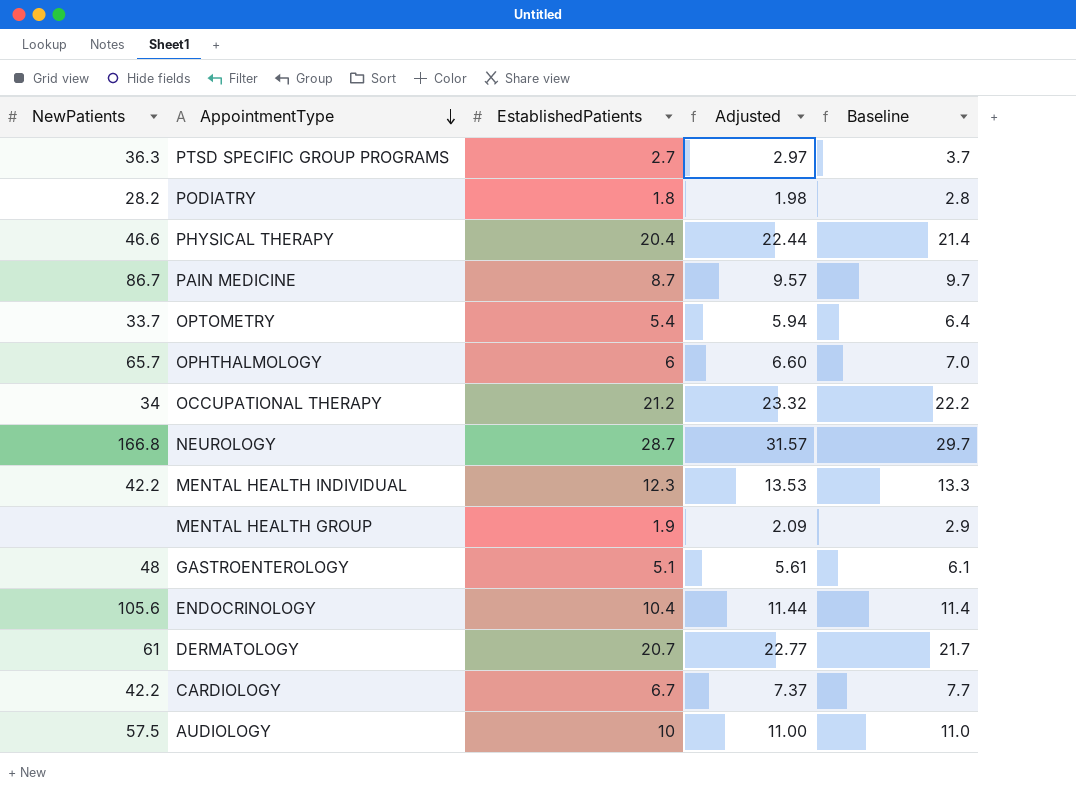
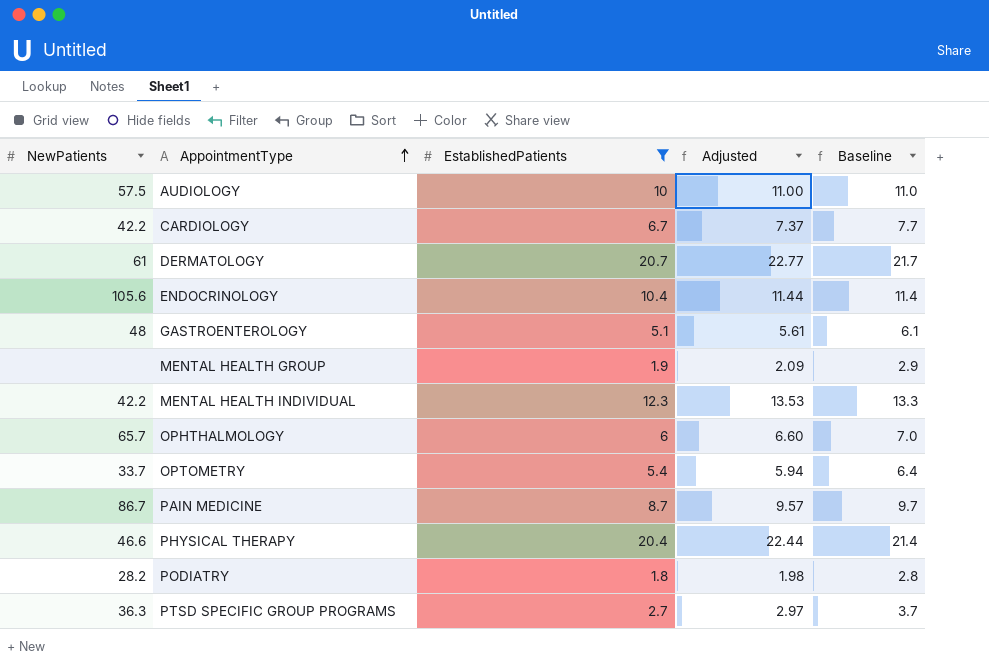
filter: none -> EstablishedPatients <= 20.7
row order: AppointmentType descending -> AppointmentType ascending

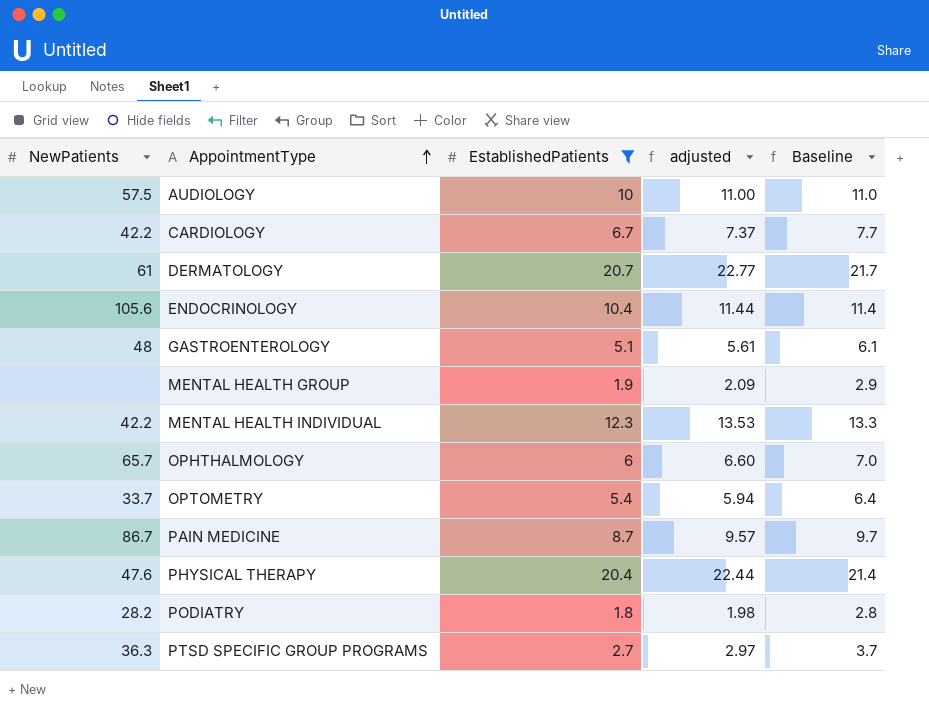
column name: Adjusted -> adjusted
PHYSICAL THERAPY | NewPatients: 46.6 -> 47.6

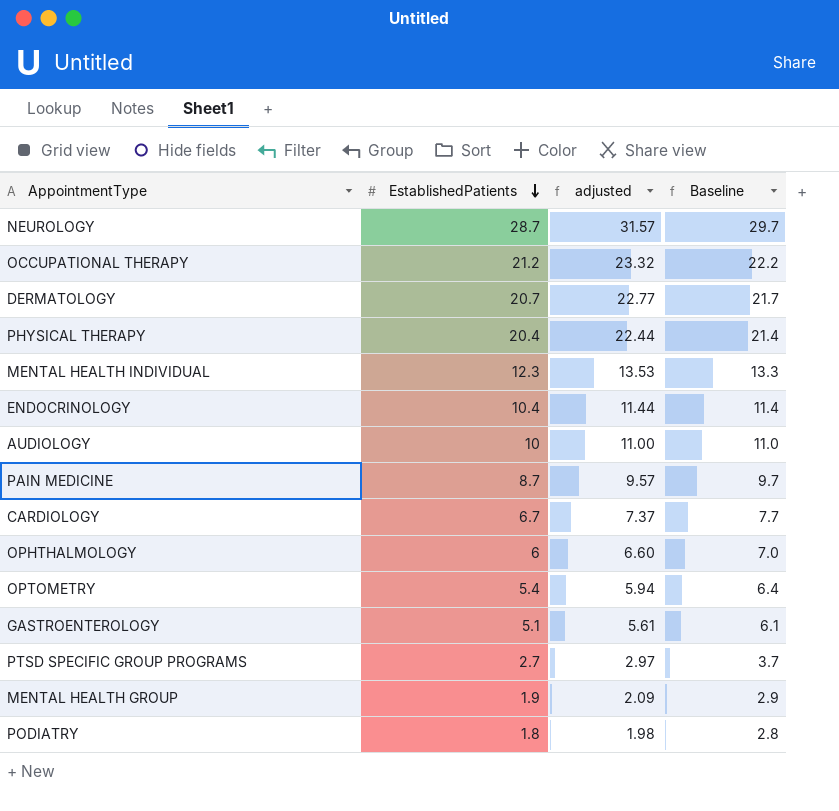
filter: EstablishedPatients <= 20.7 -> none
row order: AppointmentType ascending -> EstablishedPatients descending
column NewPatients | position: 1 -> none

